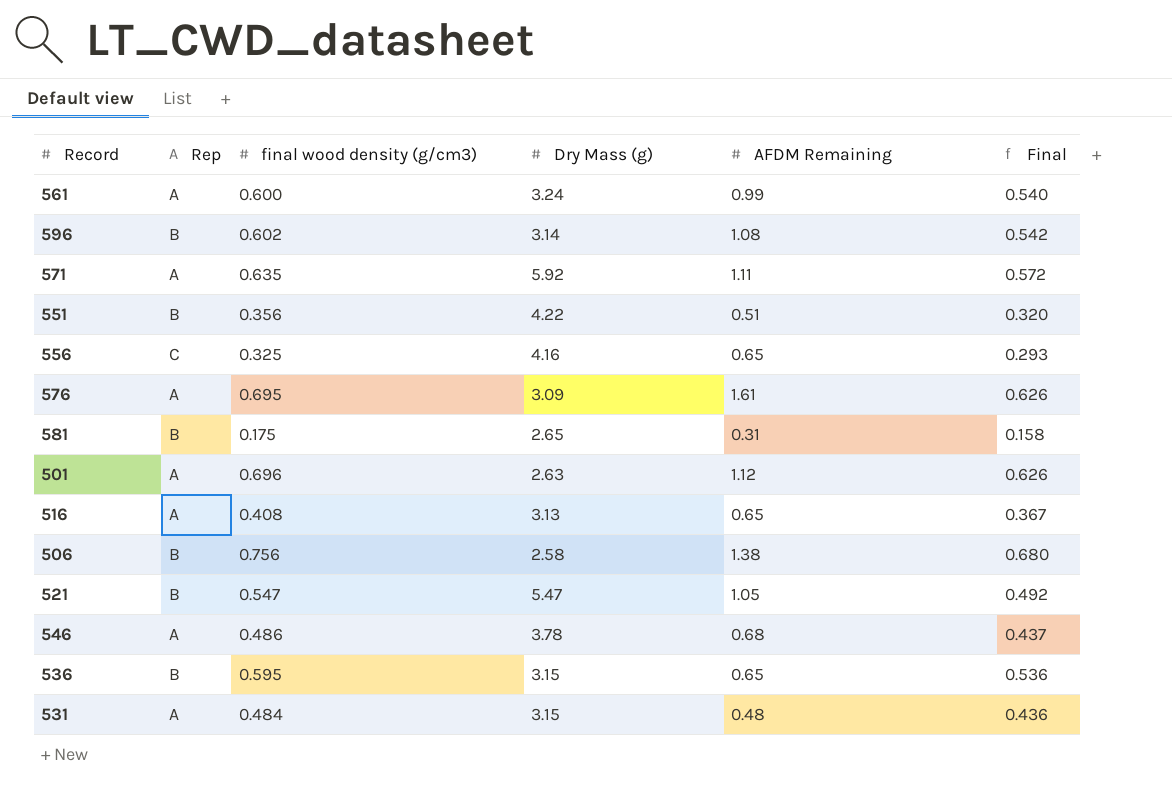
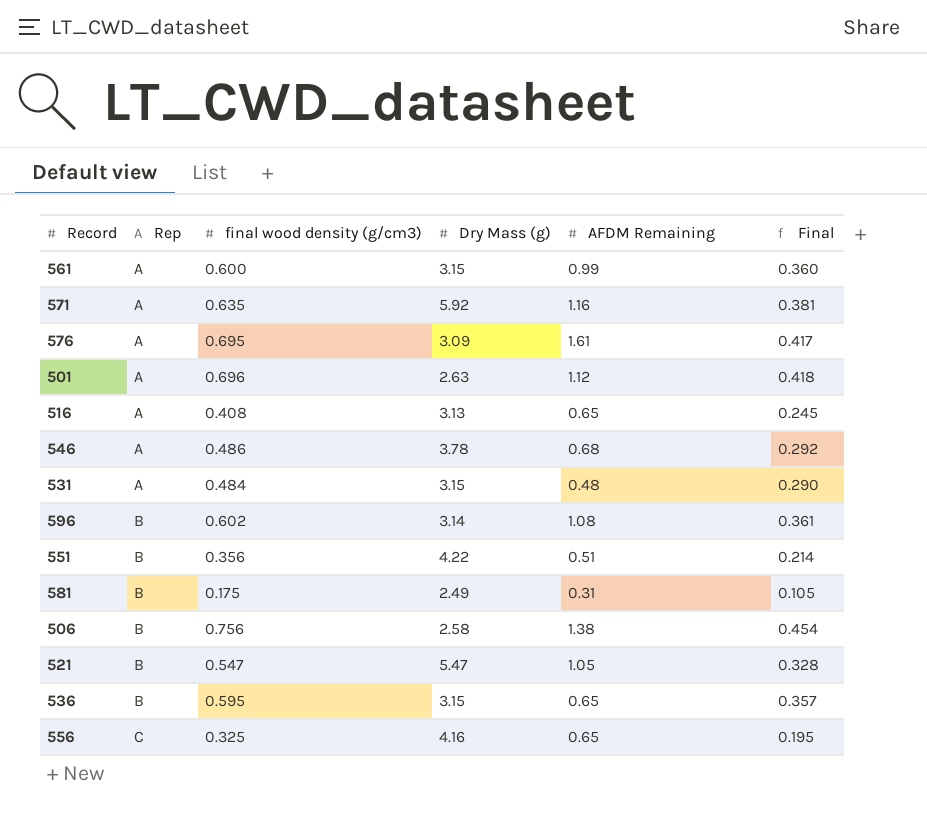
row order: none -> Rep ascending
column Final | formula: [final wood density (g/cm3)] * 0.9 -> [final wood density (g/cm3)] * 0.6
561 | Dry Mass (g): 3.24 -> 3.15
571 | AFDM Remaining: 1.11 -> 1.16
581 | Dry Mass (g): 2.65 -> 2.49

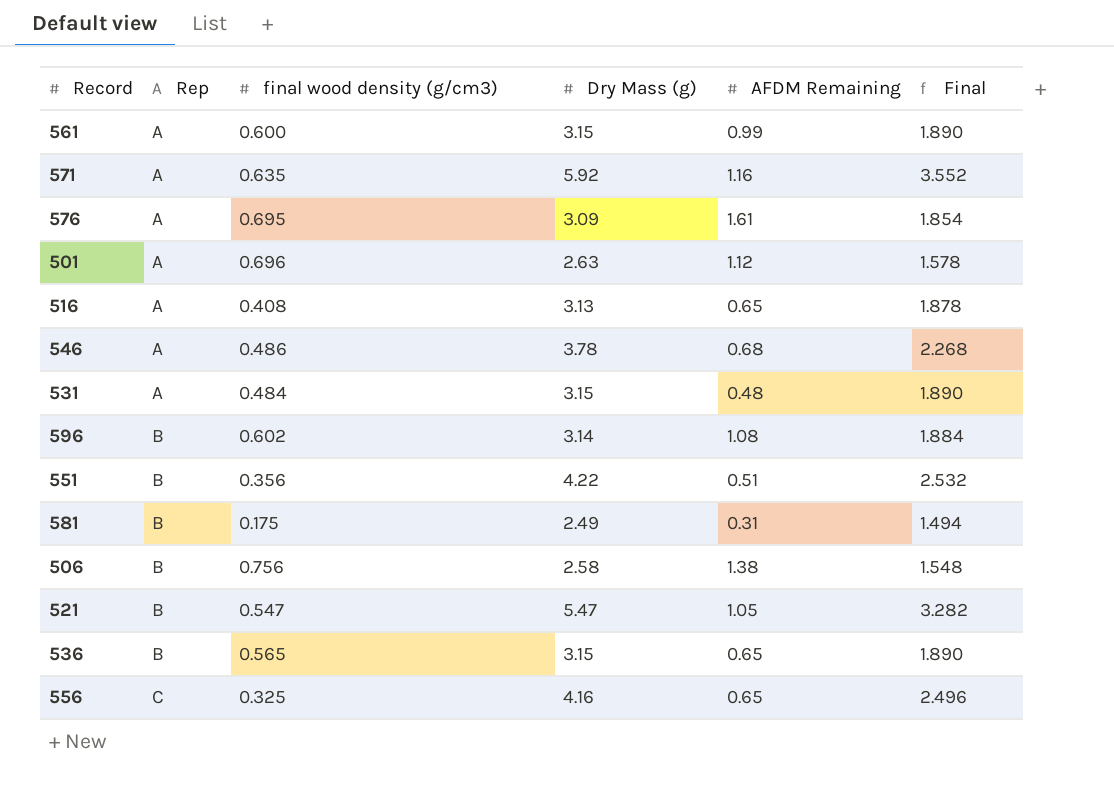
column Final | formula: [final wood density (g/cm3)] * 0.6 -> [Dry Mass (g)] * 0.6
536 | final wood density (g/cm3): 0.595 -> 0.565

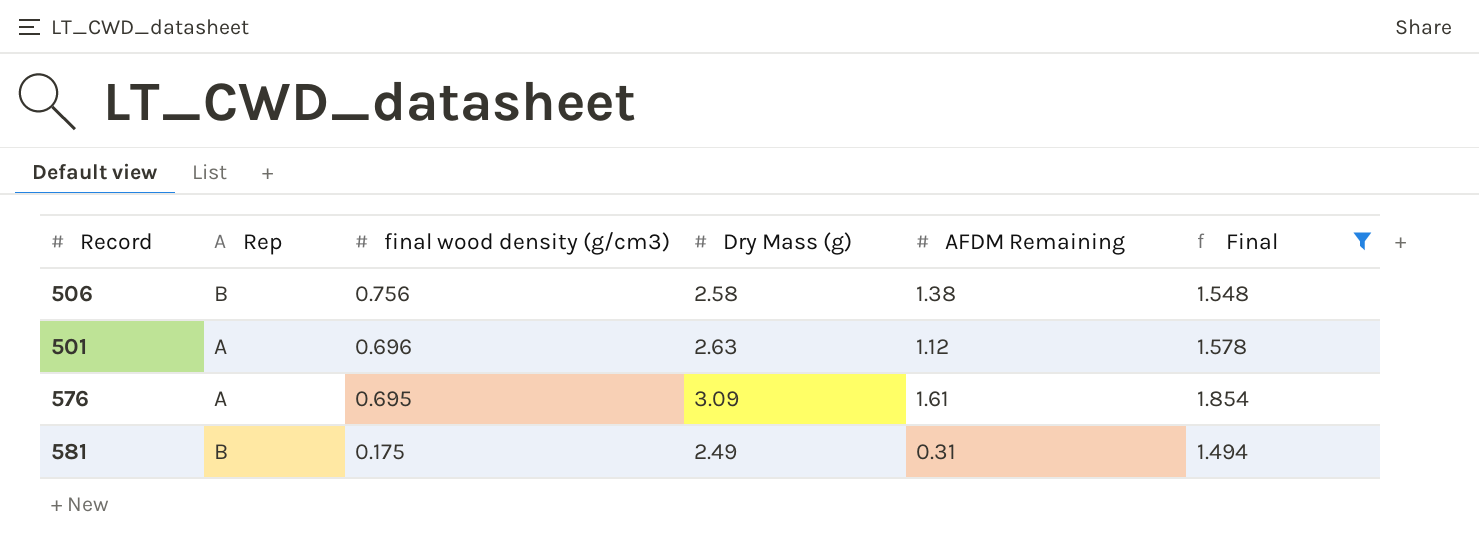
filter: none -> Final <= 1.854
row order: Rep ascending -> final wood density (g/cm3) descending

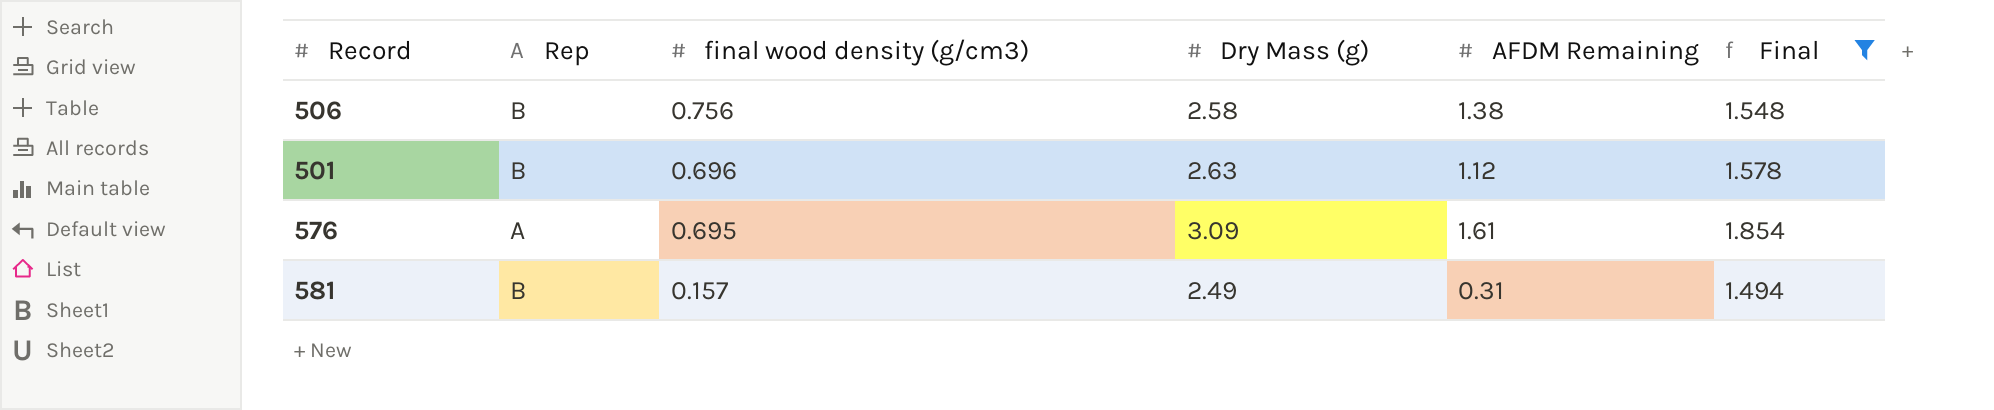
501 | Rep: A -> B
581 | final wood density (g/cm3): 0.175 -> 0.157

